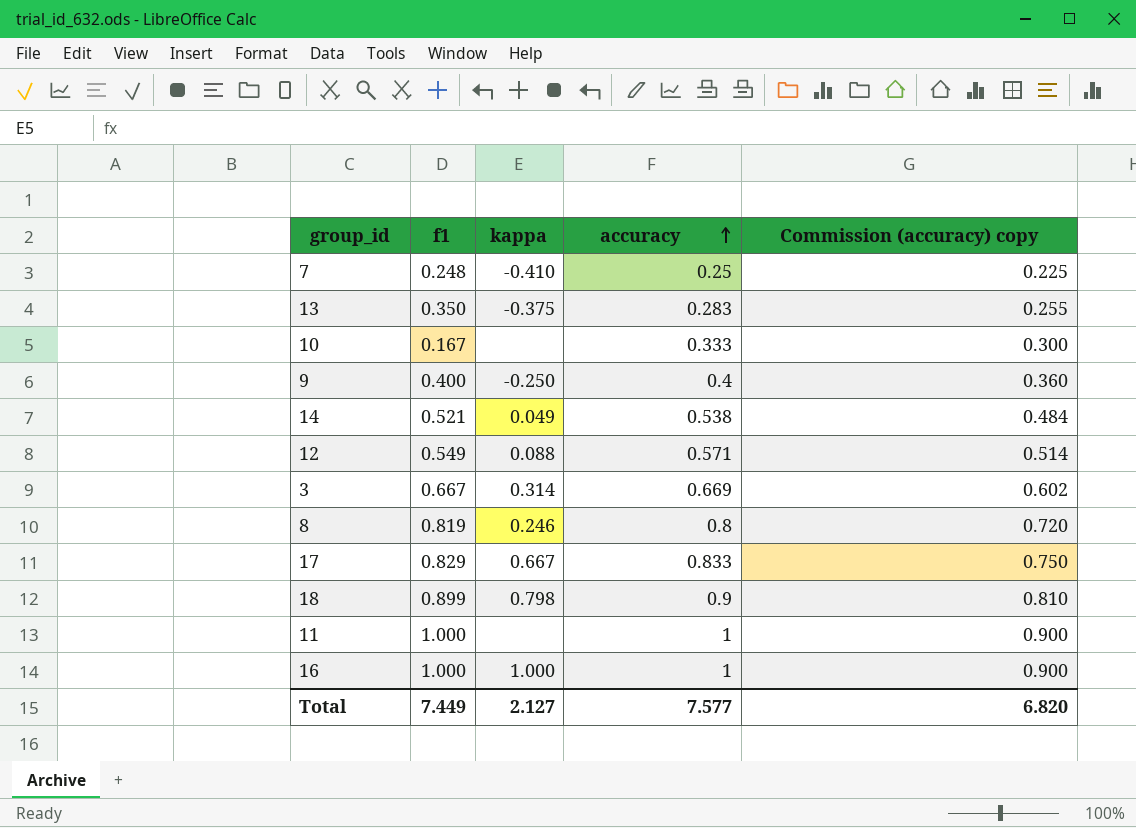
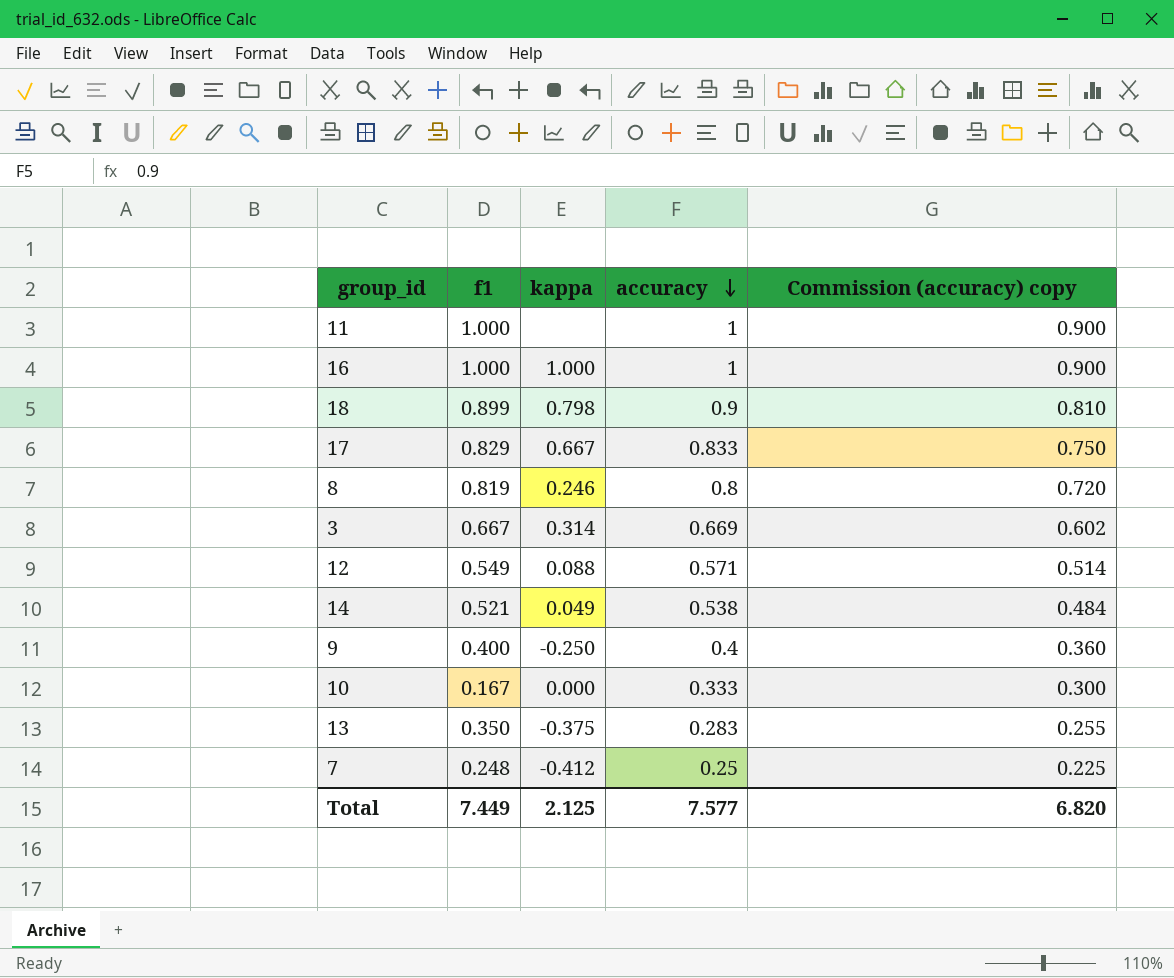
row order: accuracy ascending -> accuracy descending
10 | kappa: none -> 0.000
7 | kappa: -0.410 -> -0.412
Total | kappa: 2.127 -> 2.125

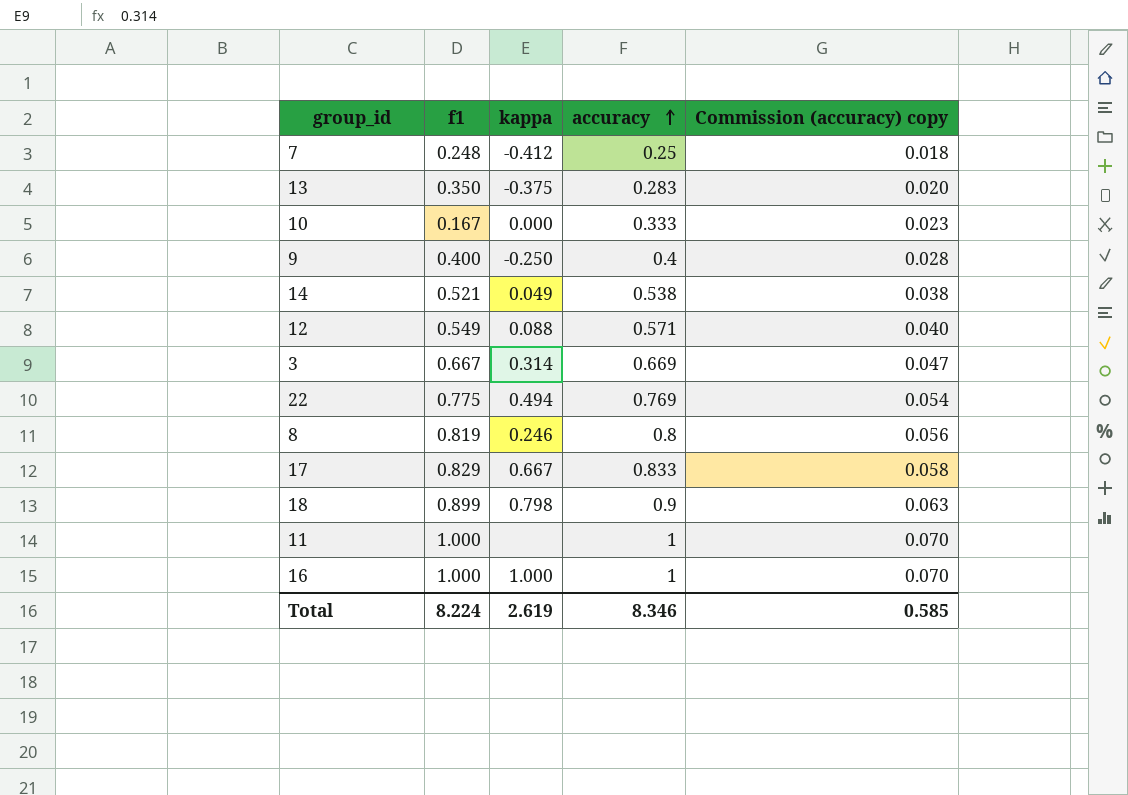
row order: accuracy descending -> accuracy ascending
column Commission (accuracy) copy | formula: [accuracy] * 0.9 -> [accuracy] * 0.07
row 22: none -> 0.775 | 0.494 | 0.769 | 0.054
Total | f1: 7.449 -> 8.224
Total | kappa: 2.125 -> 2.619
Total | accuracy: 7.577 -> 8.346
Total | Commission (accuracy) copy: 6.820 -> 0.585

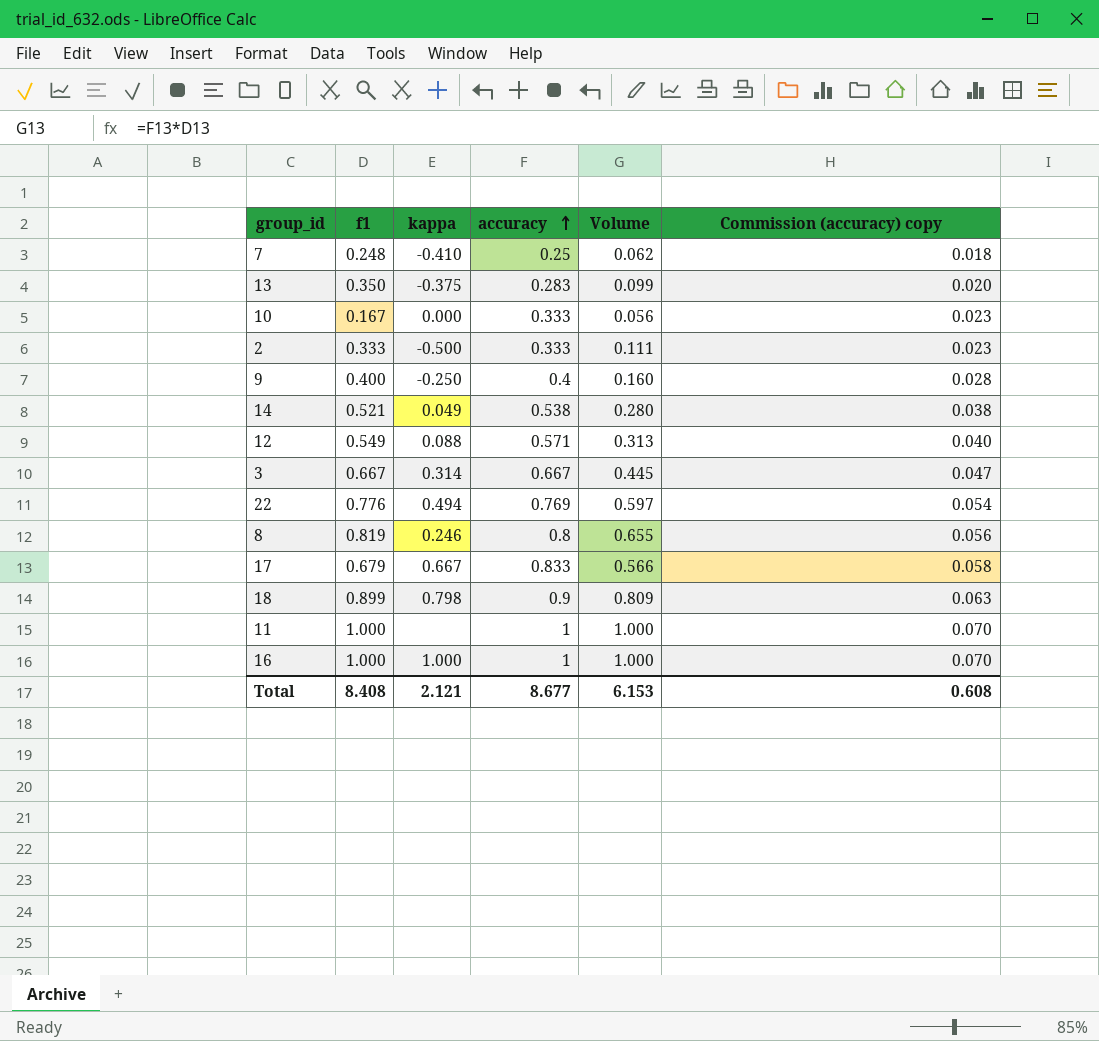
column Volume | formula: none -> [f1] * [accuracy]
7 | kappa: -0.412 -> -0.410
row 2: none -> 0.333 | -0.500 | 0.333 | 0.111 | 0.023
3 | accuracy: 0.669 -> 0.667
22 | f1: 0.775 -> 0.776
17 | f1: 0.829 -> 0.679
Total | f1: 8.224 -> 8.408
Total | kappa: 2.619 -> 2.121
Total | accuracy: 8.346 -> 8.677
Total | Commission (accuracy) copy: 0.585 -> 0.608

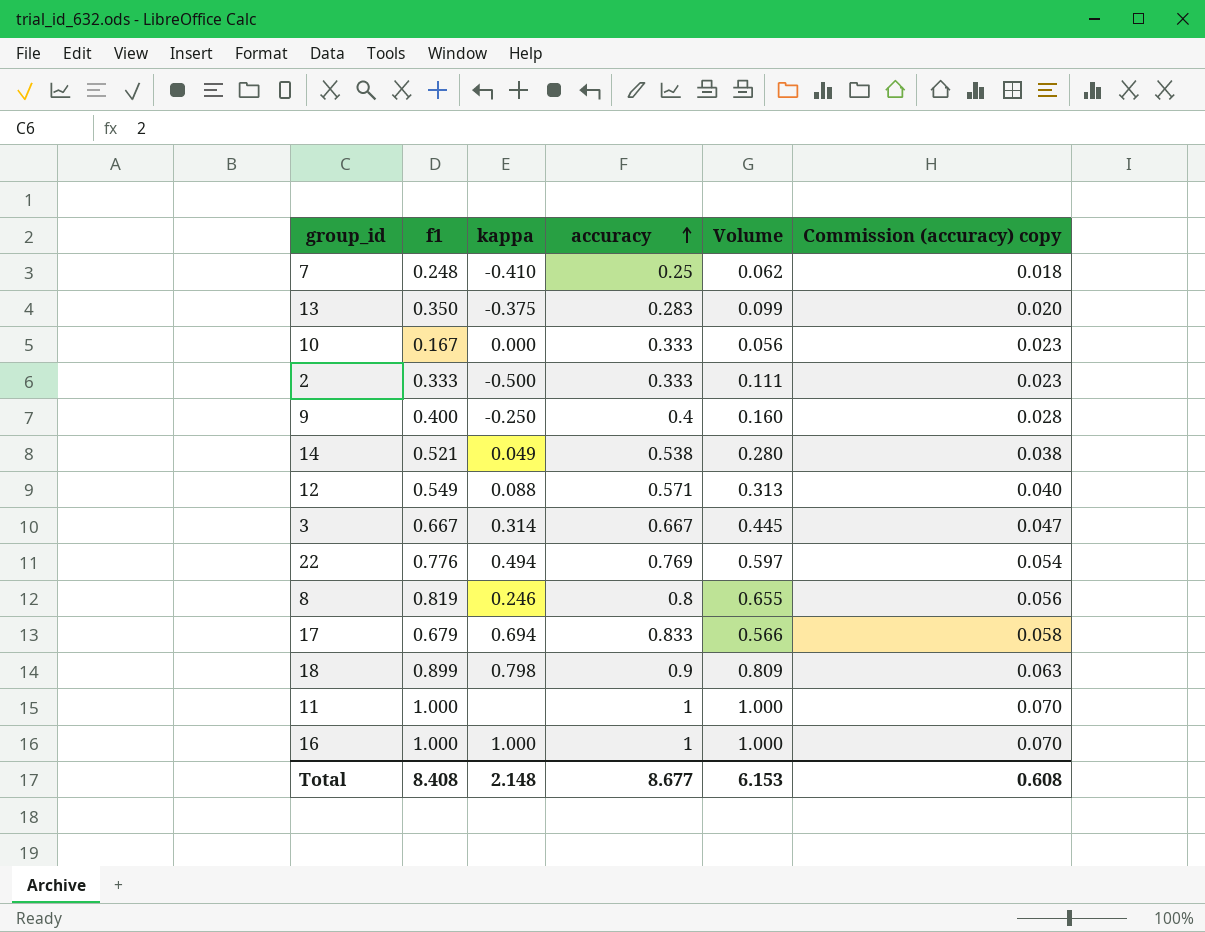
17 | kappa: 0.667 -> 0.694
Total | kappa: 2.121 -> 2.148

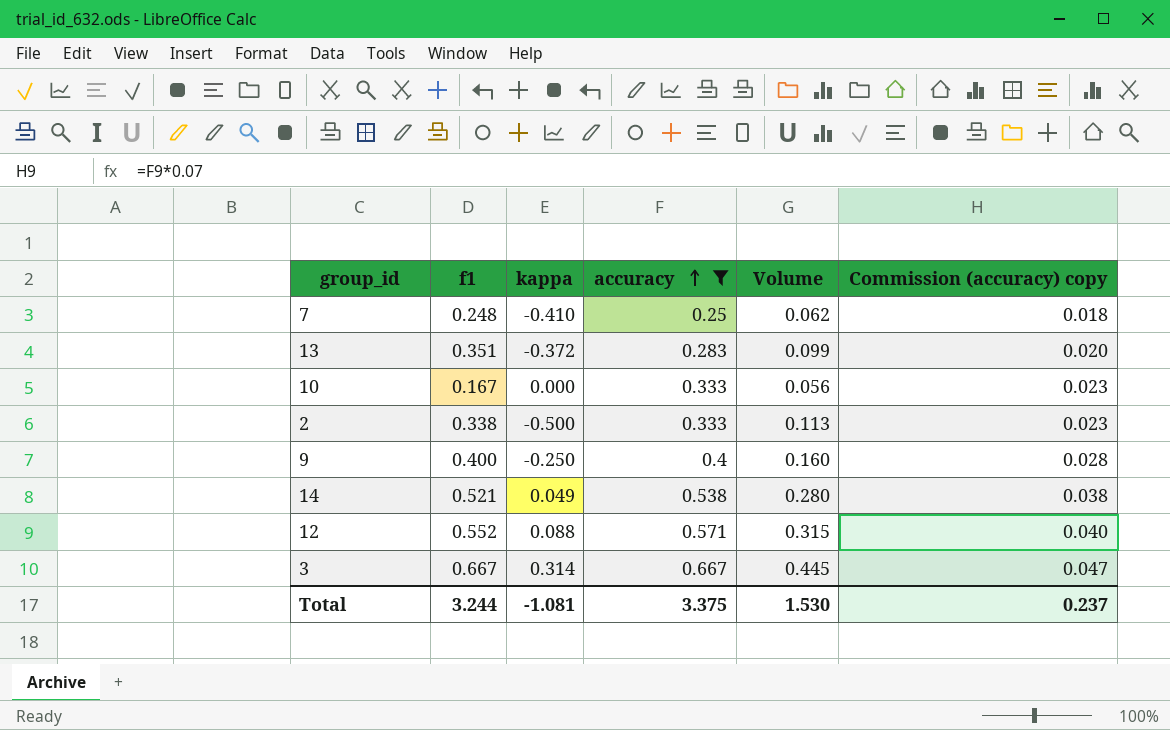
filter: none -> accuracy <= 0.667
13 | f1: 0.350 -> 0.351
13 | kappa: -0.375 -> -0.372
2 | f1: 0.333 -> 0.338
2 | Volume: 0.111 -> 0.113
12 | f1: 0.549 -> 0.552
12 | Volume: 0.313 -> 0.315
Total | f1: 8.408 -> 3.244
Total | kappa: 2.148 -> -1.081
Total | accuracy: 8.677 -> 3.375
Total | Volume: 6.153 -> 1.530
Total | Commission (accuracy) copy: 0.608 -> 0.237

